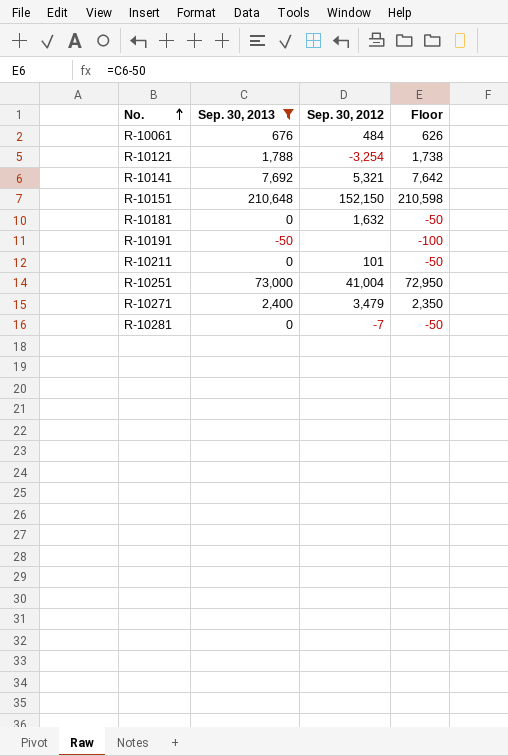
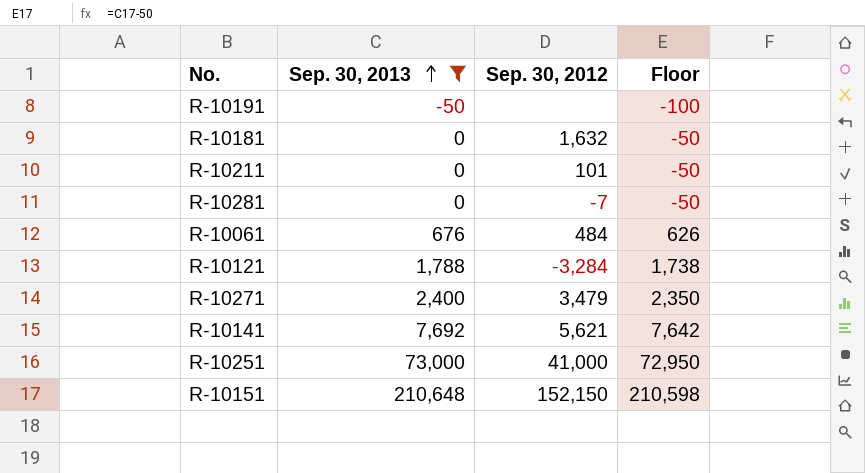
row order: No. ascending -> Sep. 30, 2013 ascending
R-10121 | Sep. 30, 2012: -3,254 -> -3,284
R-10141 | Sep. 30, 2012: 5,321 -> 5,621
R-10251 | Sep. 30, 2012: 41,004 -> 41,000

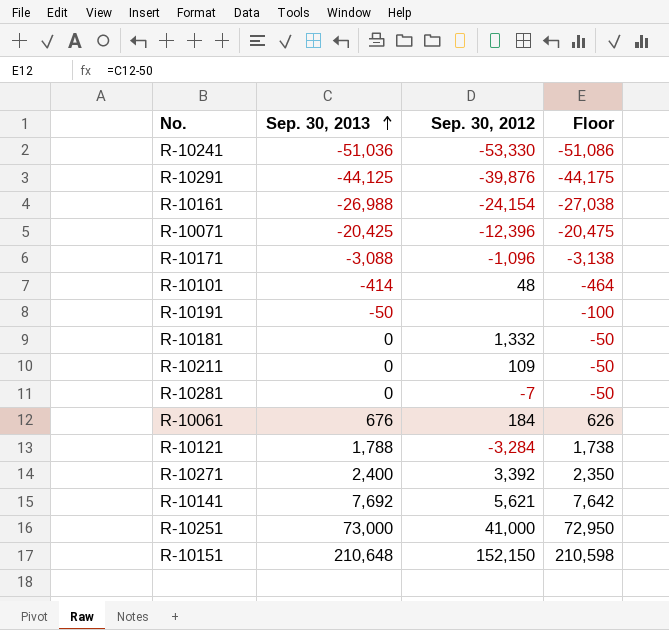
filter: Sep. 30, 2013 >= -50 -> none
R-10181 | Sep. 30, 2012: 1,632 -> 1,332
R-10211 | Sep. 30, 2012: 101 -> 109
R-10061 | Sep. 30, 2012: 484 -> 184
R-10271 | Sep. 30, 2012: 3,479 -> 3,392

